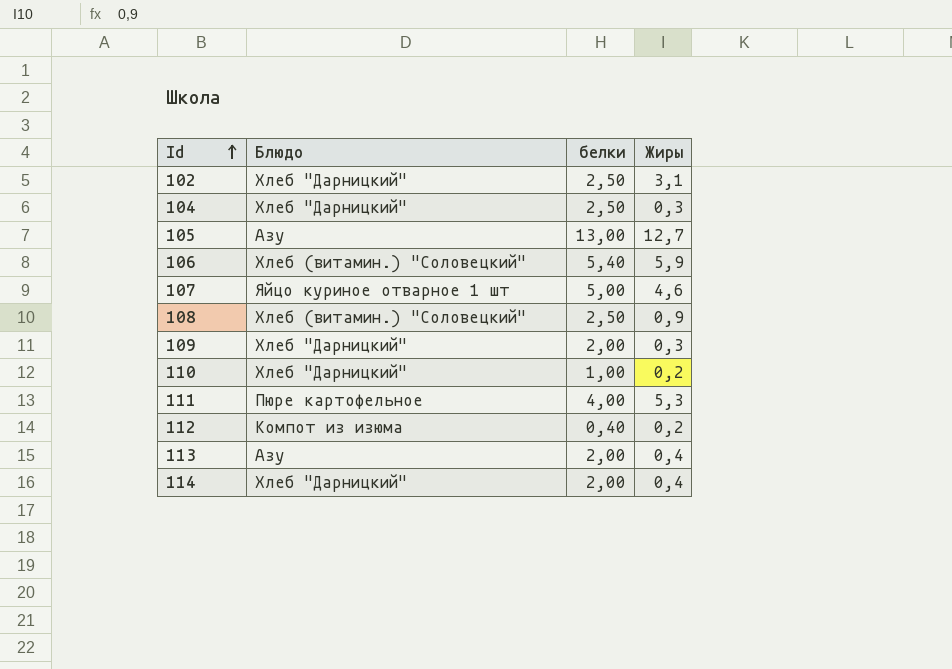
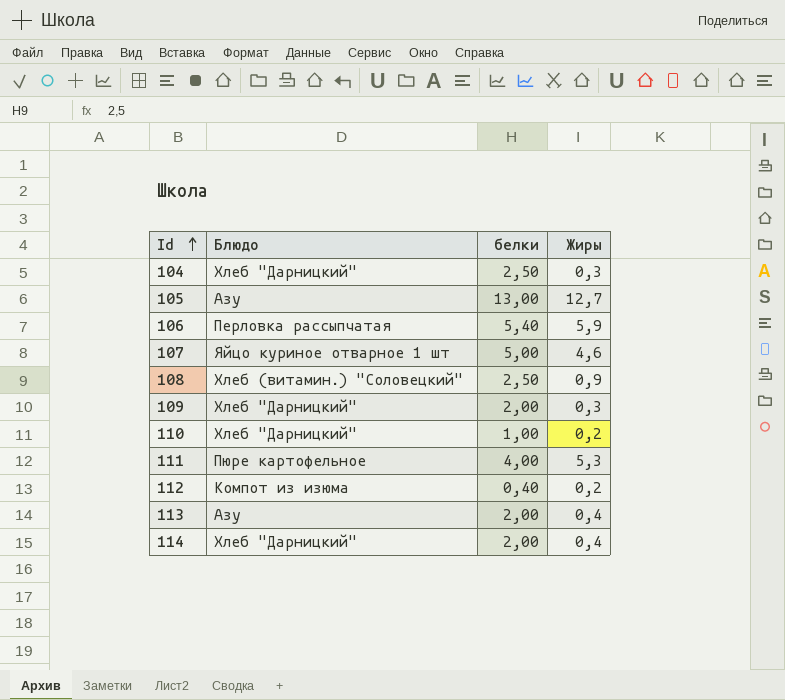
row 102: Хлеб "Дарницкий" | 2,50 | 3,1 -> none
106 | Блюдо: Хлеб (витамин.) "Соловецкий" -> Перловка рассыпчатая

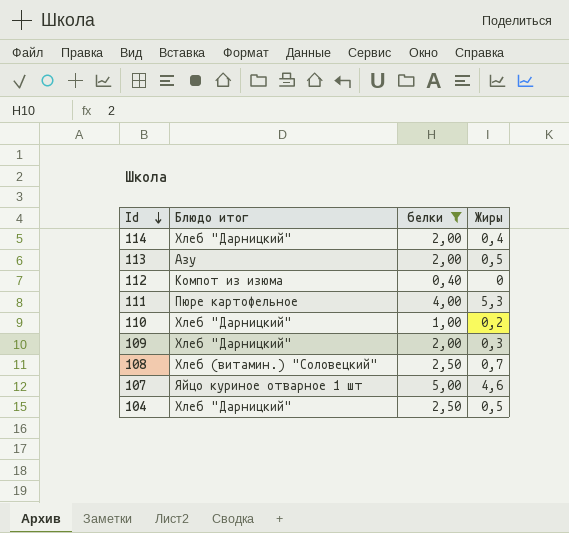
filter: none -> белки <= 5,00
row order: Id ascending -> Id descending
column name: Блюдо -> Блюдо итог
113 | Жиры: 0,4 -> 0,5
112 | Жиры: 0,2 -> 0
108 | Жиры: 0,9 -> 0,7
104 | Жиры: 0,3 -> 0,5

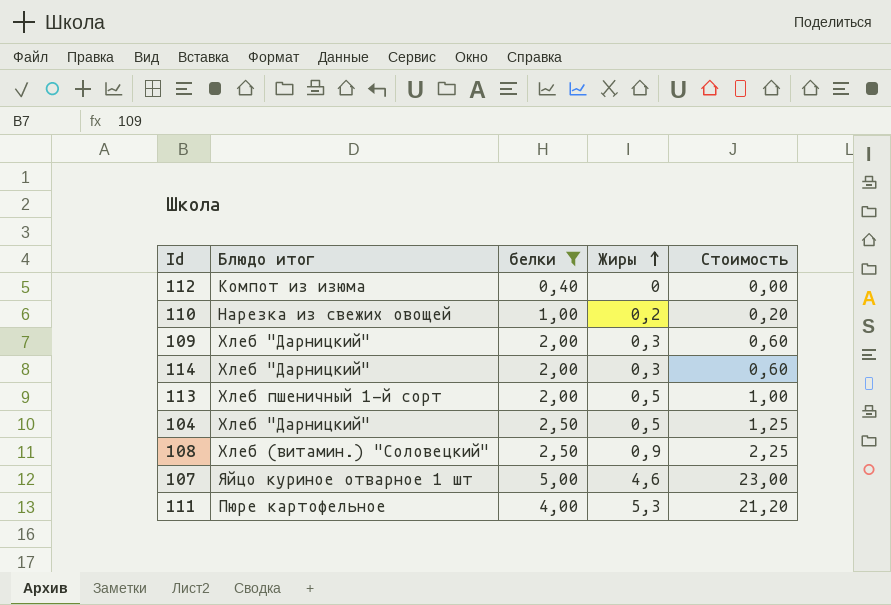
row order: Id descending -> Жиры ascending
column Стоимость | formula: none -> [белки] * [Жиры]
110 | Блюдо итог: Хлеб "Дарницкий" -> Нарезка из свежих овощей
114 | Жиры: 0,4 -> 0,3
113 | Блюдо итог: Азу -> Хлеб пшеничный 1-й сорт
108 | Жиры: 0,7 -> 0,9

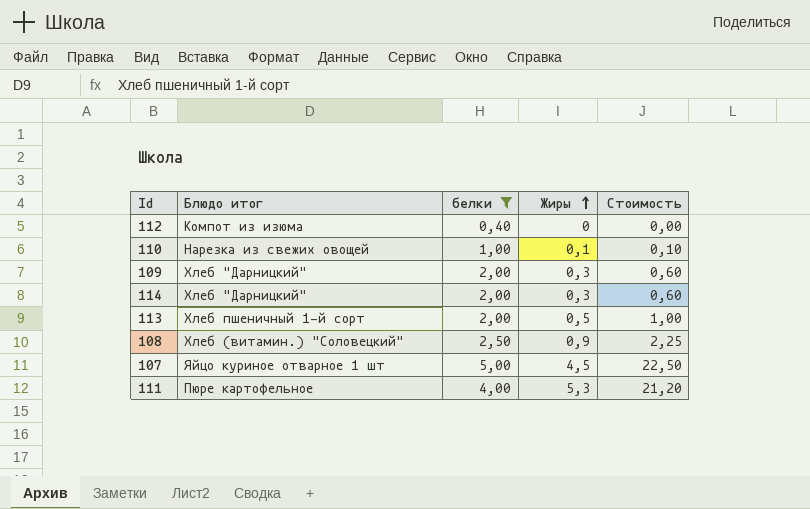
row 104: Хлеб "Дарницкий" | 2,50 | 0,5 | 1,25 -> none
110 | Жиры: 0,2 -> 0,1
110 | Стоимость: 0,20 -> 0,10
107 | Жиры: 4,6 -> 4,5
107 | Стоимость: 23,00 -> 22,50

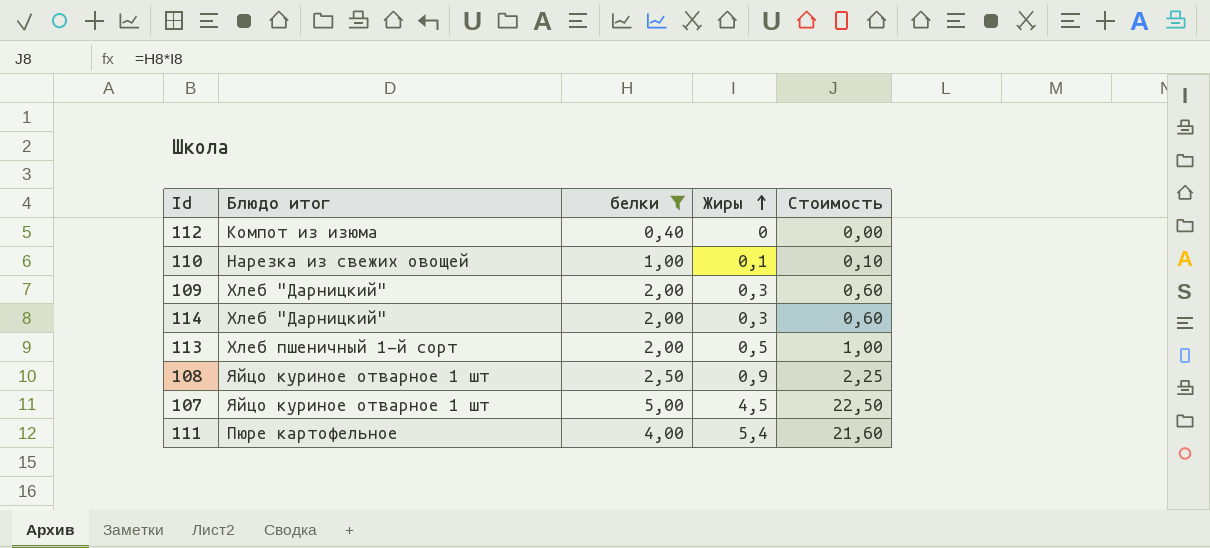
108 | Блюдо итог: Хлеб (витамин.) "Соловецкий" -> Яйцо куриное отварное 1 шт
111 | Жиры: 5,3 -> 5,4
111 | Стоимость: 21,20 -> 21,60

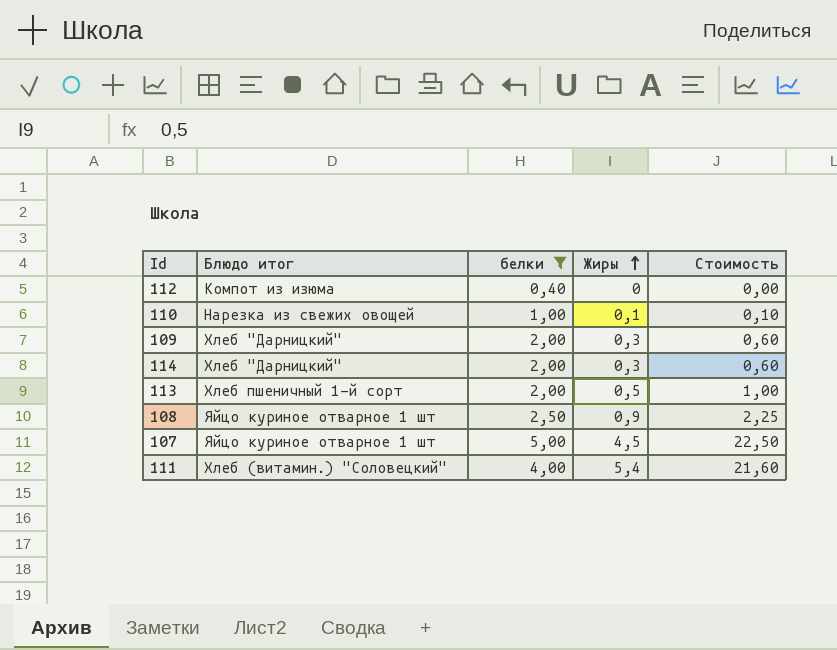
111 | Блюдо итог: Пюре картофельное -> Хлеб (витамин.) "Соловецкий"

